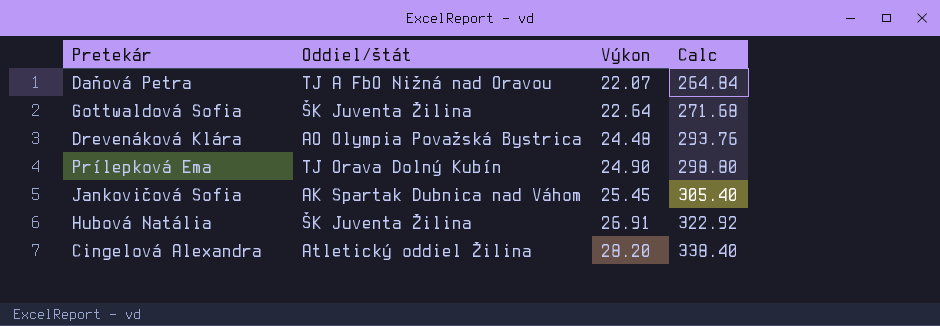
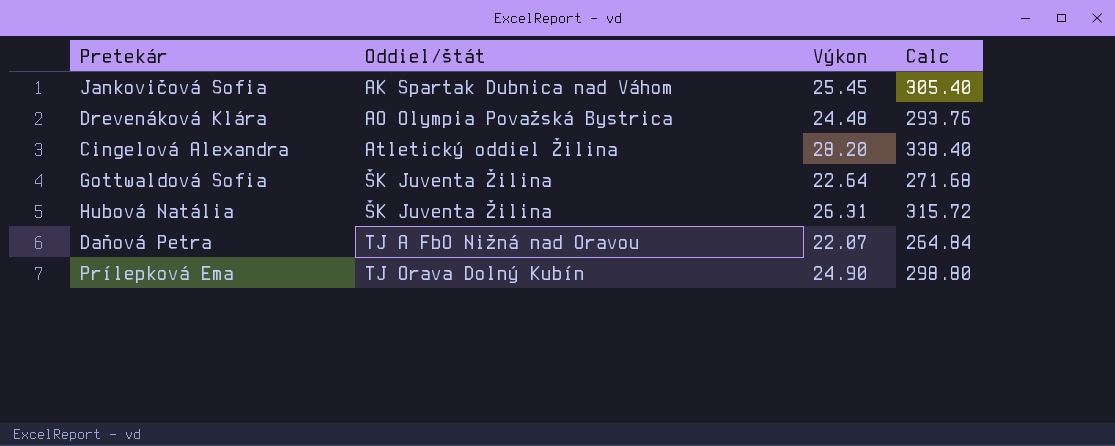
row order: Výkon ascending -> Oddiel/štát ascending
Hubová Natália | Výkon: 26.91 -> 26.31
Hubová Natália | Calc: 322.92 -> 315.72

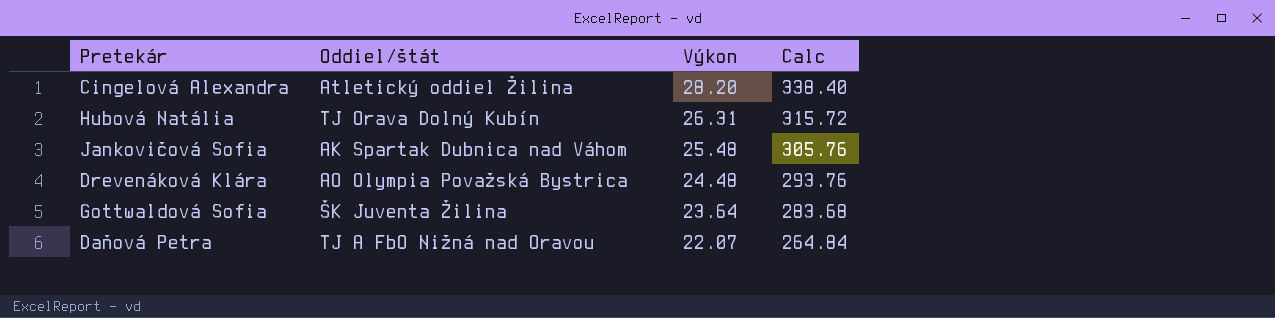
row order: Oddiel/štát ascending -> Výkon descending
row Prílepková Ema: TJ Orava Dolný Kubín | 24.90 | 298.80 -> none
Hubová Natália | Oddiel/štát: ŠK Juventa Žilina -> TJ Orava Dolný Kubín
Jankovičová Sofia | Výkon: 25.45 -> 25.48
Jankovičová Sofia | Calc: 305.40 -> 305.76
Gottwaldová Sofia | Výkon: 22.64 -> 23.64
Gottwaldová Sofia | Calc: 271.68 -> 283.68

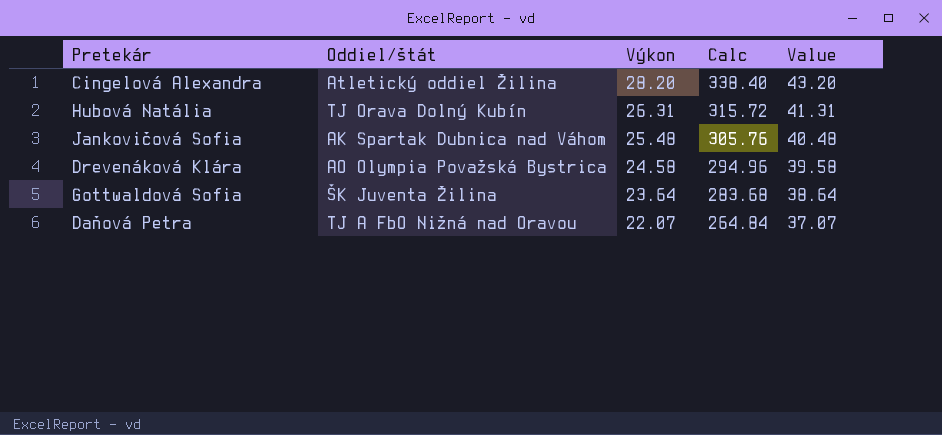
column Value | formula: none -> [Výkon] + 15
Drevenáková Klára | Výkon: 24.48 -> 24.58
Drevenáková Klára | Calc: 293.76 -> 294.96

